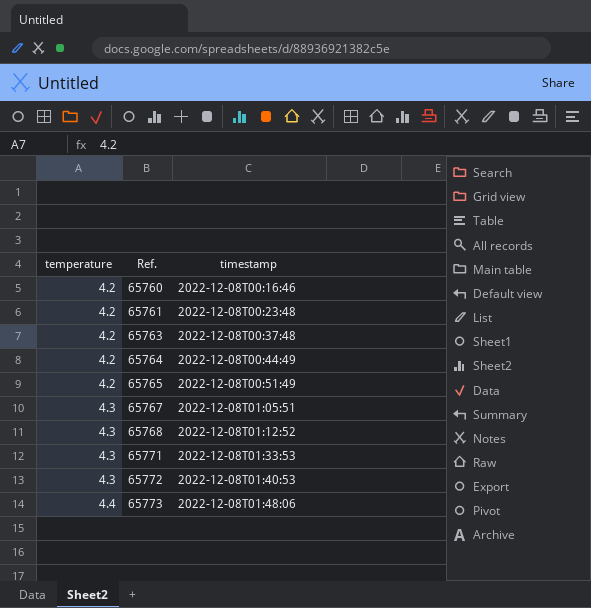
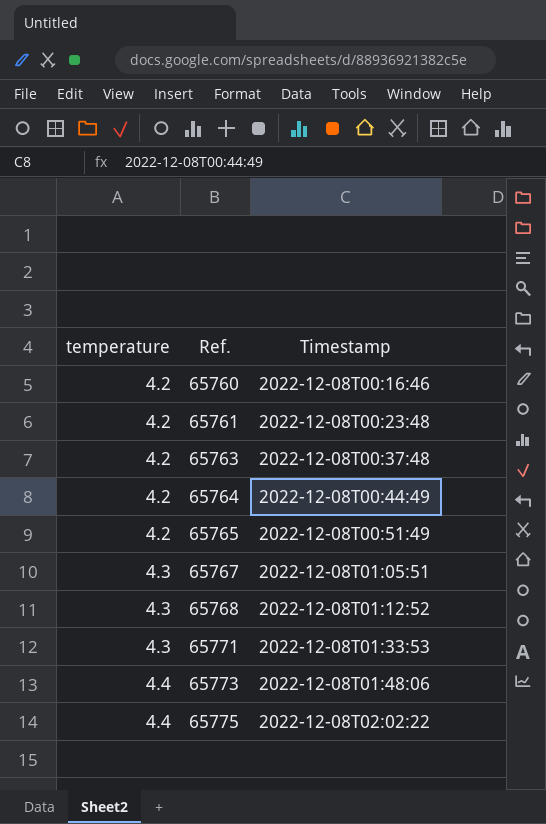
column name: timestamp -> Timestamp
row 65772: 4.3 | 2022-12-08T01:40:53 -> none
row 65775: none -> 4.4 | 2022-12-08T02:02:22

